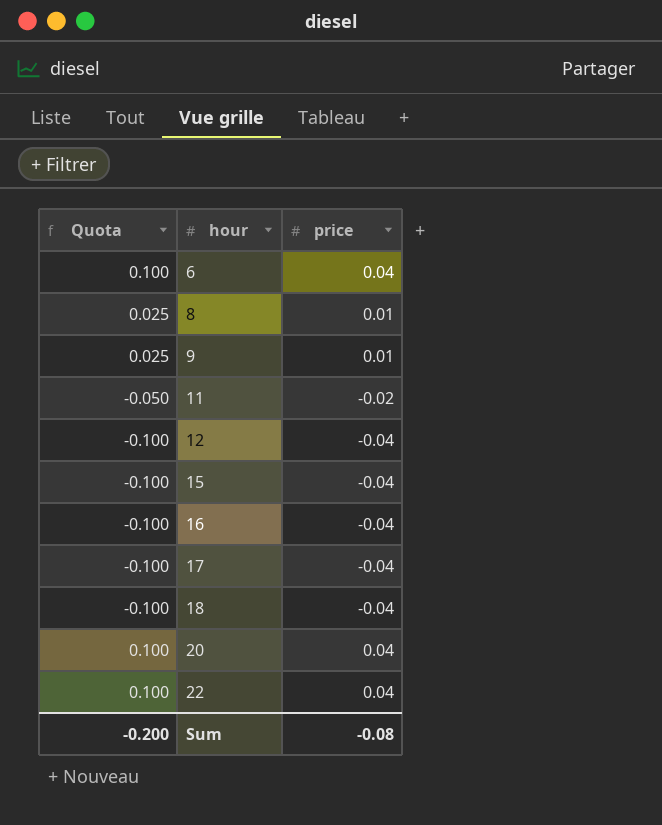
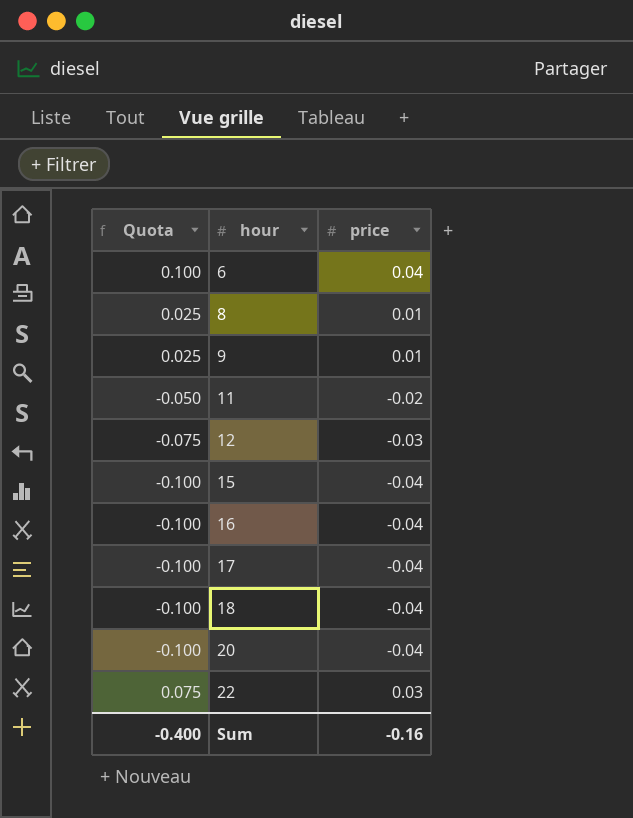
12 | Quota: -0.100 -> -0.075
12 | price: -0.04 -> -0.03
20 | Quota: 0.100 -> -0.100
20 | price: 0.04 -> -0.04
22 | Quota: 0.100 -> 0.075
22 | price: 0.04 -> 0.03
Sum | Quota: -0.200 -> -0.400
Sum | price: -0.08 -> -0.16

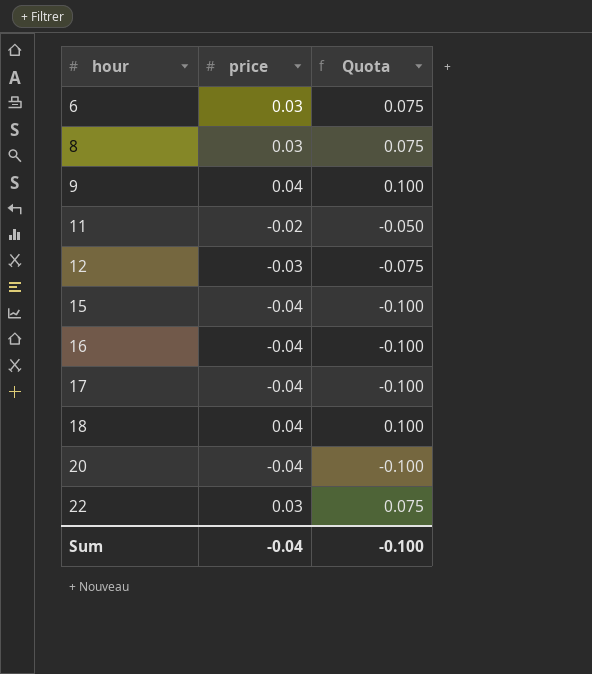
column Quota | position: 1 -> 3
6 | price: 0.04 -> 0.03
6 | Quota: 0.100 -> 0.075
8 | price: 0.01 -> 0.03
8 | Quota: 0.025 -> 0.075
9 | price: 0.01 -> 0.04
9 | Quota: 0.025 -> 0.100
18 | price: -0.04 -> 0.04
18 | Quota: -0.100 -> 0.100
Sum | price: -0.16 -> -0.04
Sum | Quota: -0.400 -> -0.100

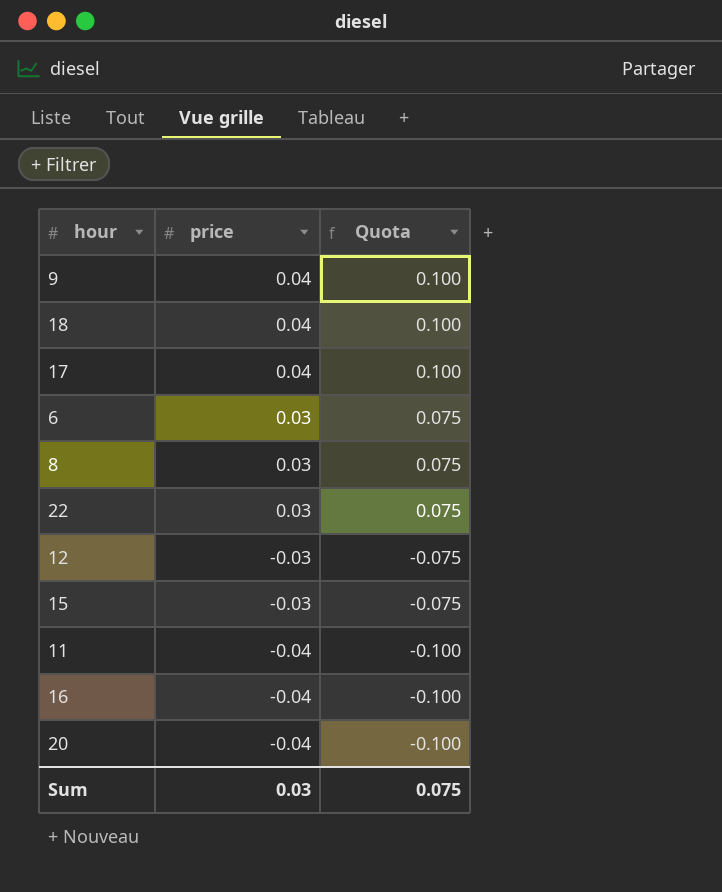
row order: hour ascending -> price descending
17 | price: -0.04 -> 0.04
17 | Quota: -0.100 -> 0.100
15 | price: -0.04 -> -0.03
15 | Quota: -0.100 -> -0.075
11 | price: -0.02 -> -0.04
11 | Quota: -0.050 -> -0.100
Sum | price: -0.04 -> 0.03
Sum | Quota: -0.100 -> 0.075

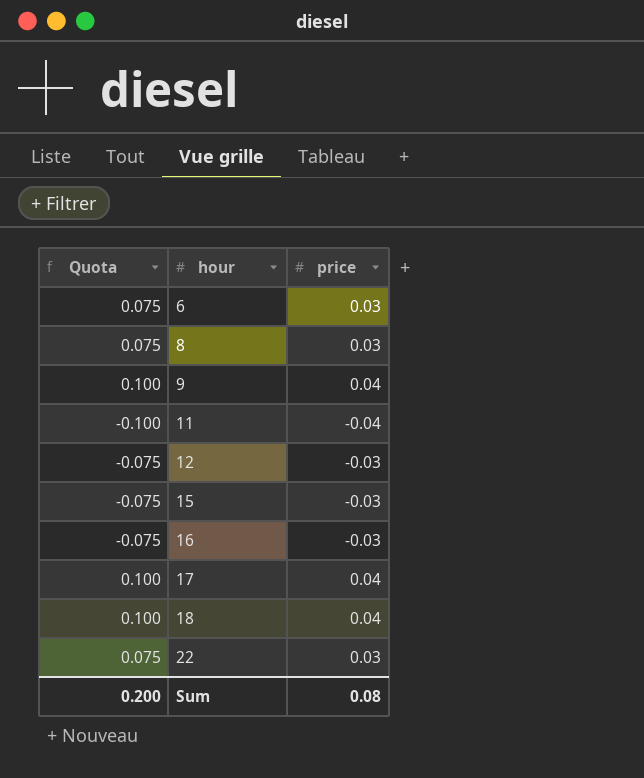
row order: price descending -> hour ascending
column Quota | position: 3 -> 1
row 20: -0.04 | -0.100 -> none
16 | Quota: -0.100 -> -0.075
16 | price: -0.04 -> -0.03
Sum | Quota: 0.075 -> 0.200
Sum | price: 0.03 -> 0.08

